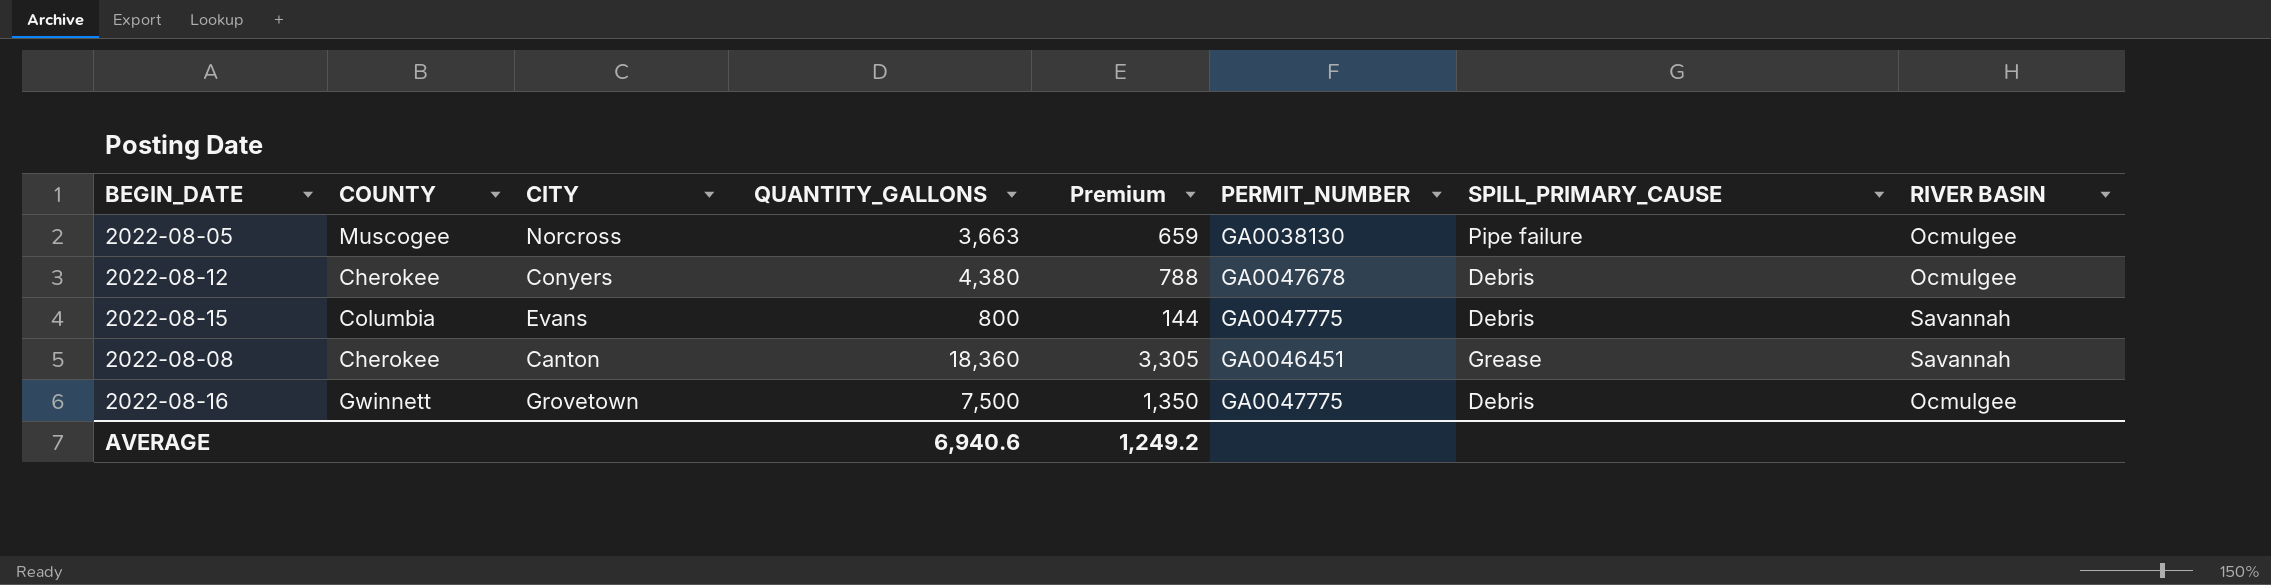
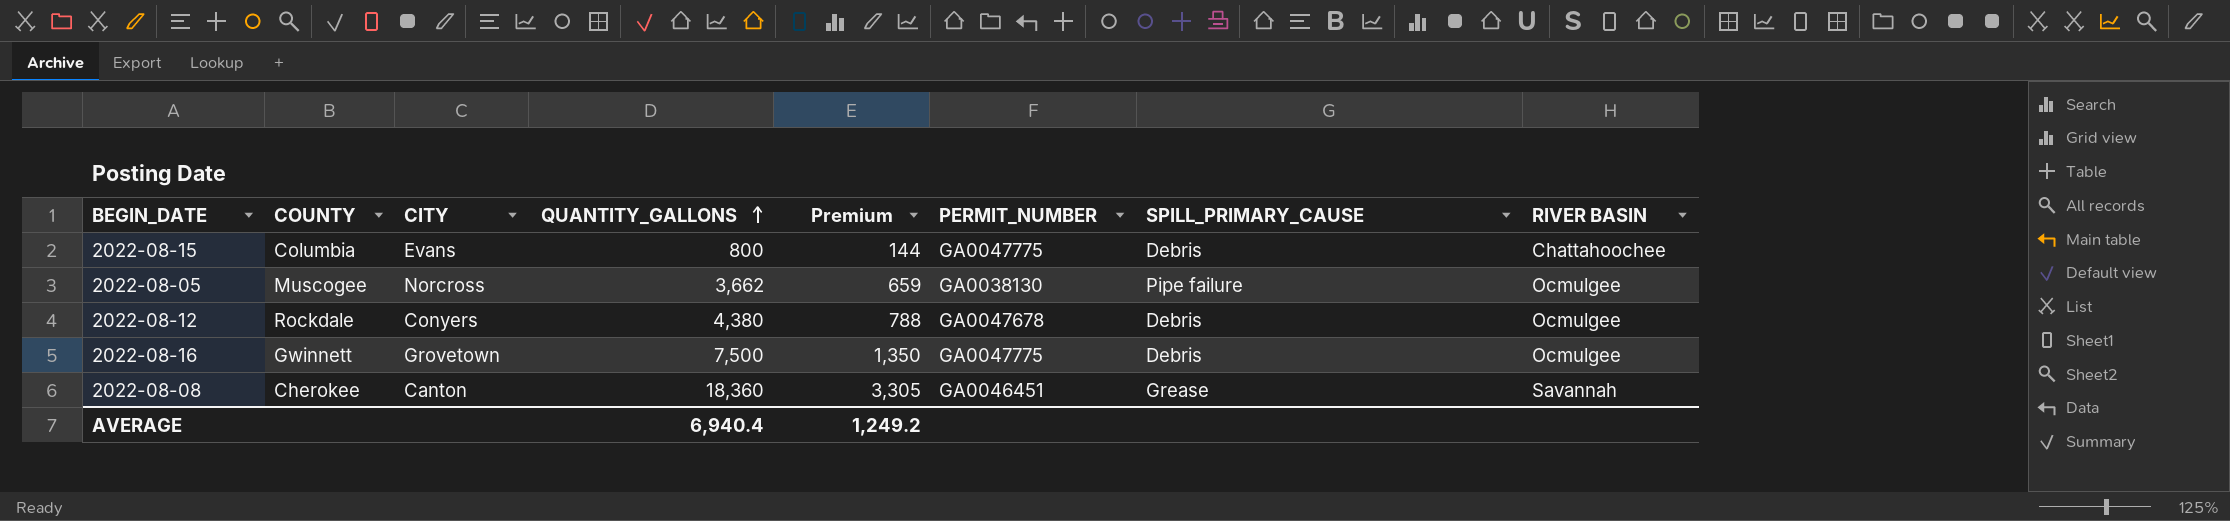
row order: none -> QUANTITY_GALLONS ascending
2022-08-15 | RIVER BASIN: Savannah -> Chattahoochee
2022-08-05 | QUANTITY_GALLONS: 3,663 -> 3,662
2022-08-12 | COUNTY: Cherokee -> Rockdale
AVERAGE | QUANTITY_GALLONS: 6,940.6 -> 6,940.4

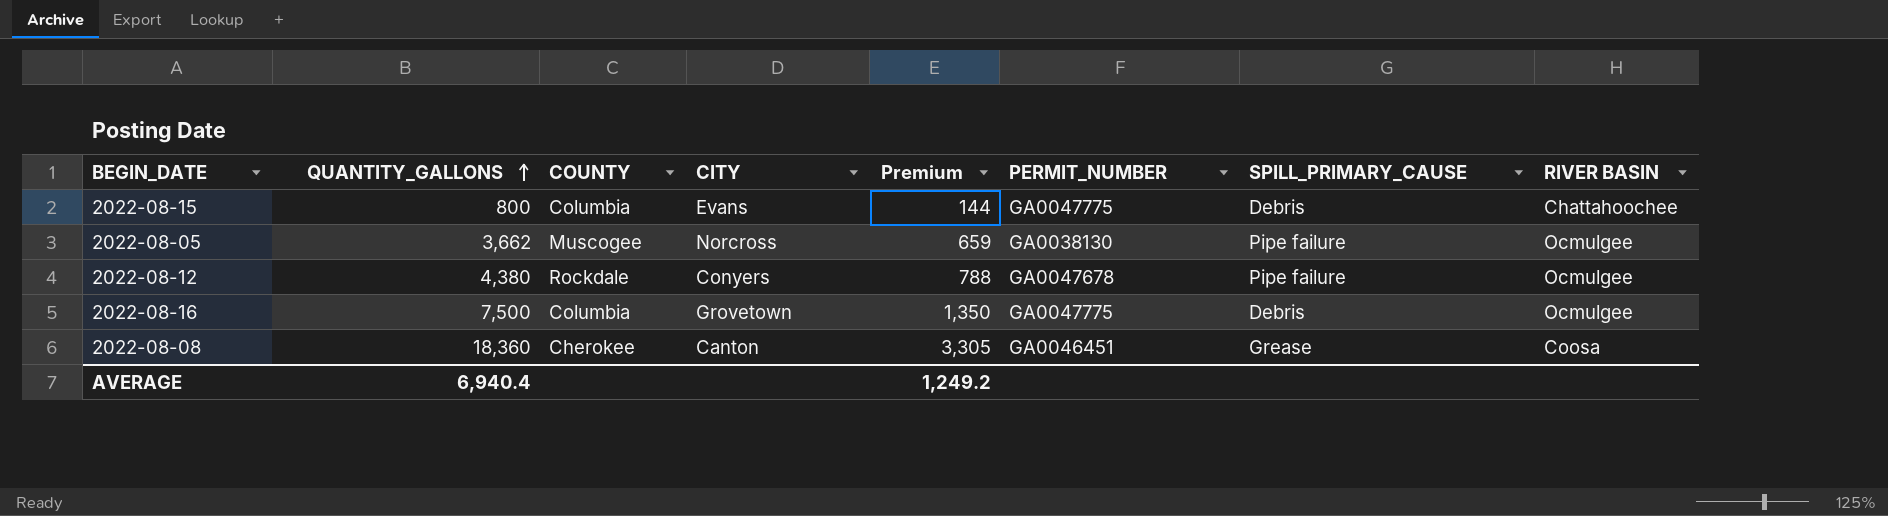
column QUANTITY_GALLONS | position: 4 -> 2
2022-08-12 | SPILL_PRIMARY_CAUSE: Debris -> Pipe failure
2022-08-16 | COUNTY: Gwinnett -> Columbia
2022-08-08 | RIVER BASIN: Savannah -> Coosa

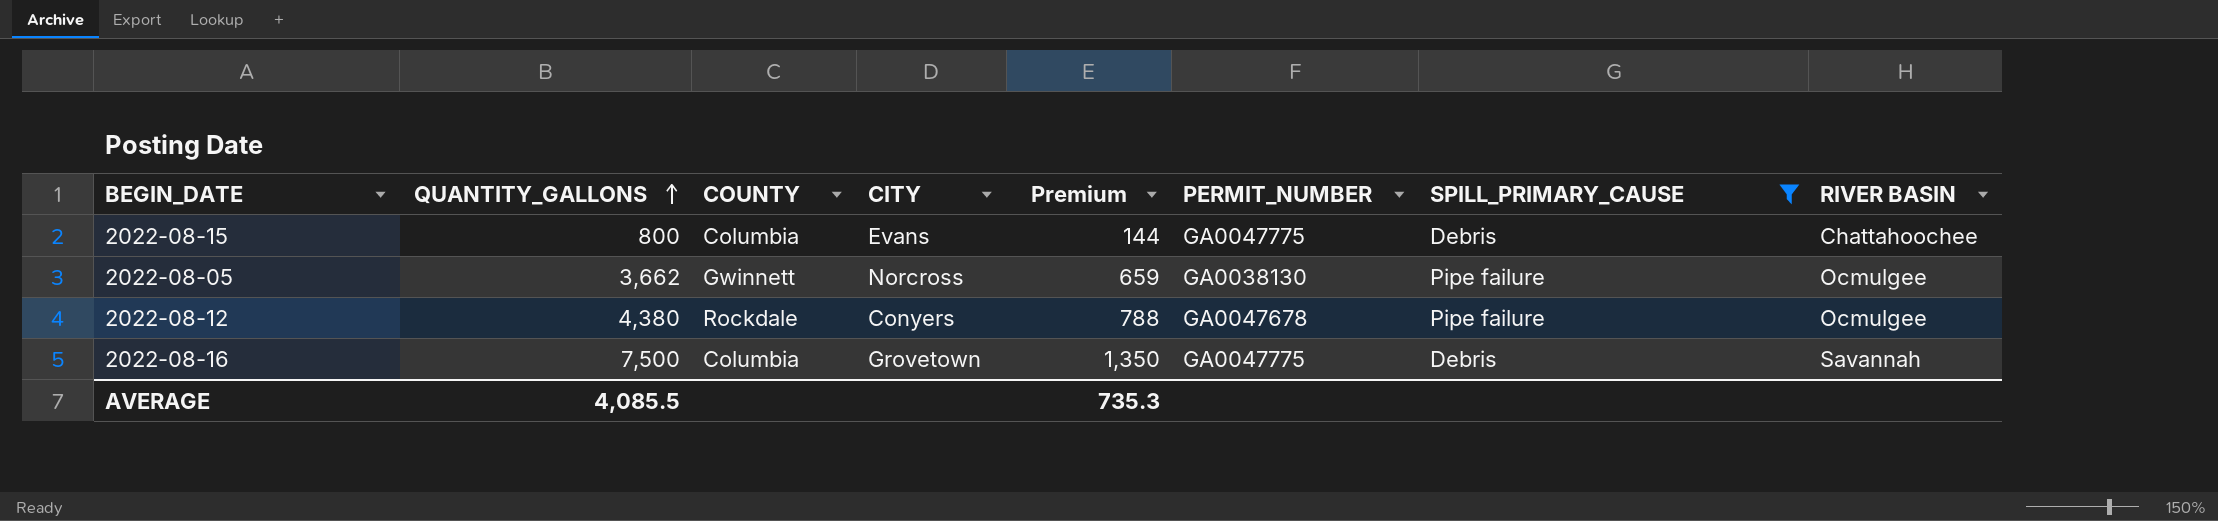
filter: none -> SPILL_PRIMARY_CAUSE != Grease
2022-08-05 | COUNTY: Muscogee -> Gwinnett
2022-08-16 | RIVER BASIN: Ocmulgee -> Savannah
AVERAGE | QUANTITY_GALLONS: 6,940.4 -> 4,085.5
AVERAGE | Premium: 1,249.2 -> 735.3

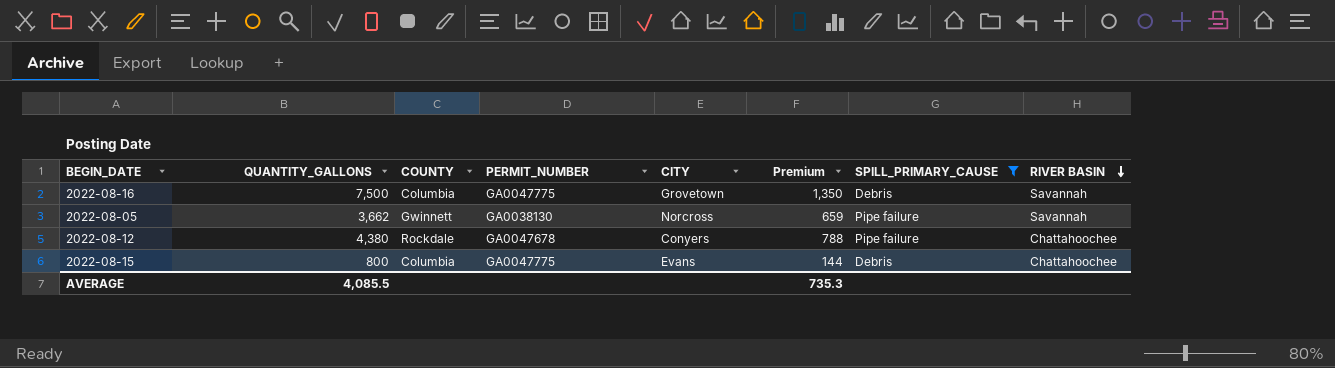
row order: QUANTITY_GALLONS ascending -> RIVER BASIN descending
column PERMIT_NUMBER | position: 6 -> 4
2022-08-05 | RIVER BASIN: Ocmulgee -> Savannah
2022-08-12 | RIVER BASIN: Ocmulgee -> Chattahoochee

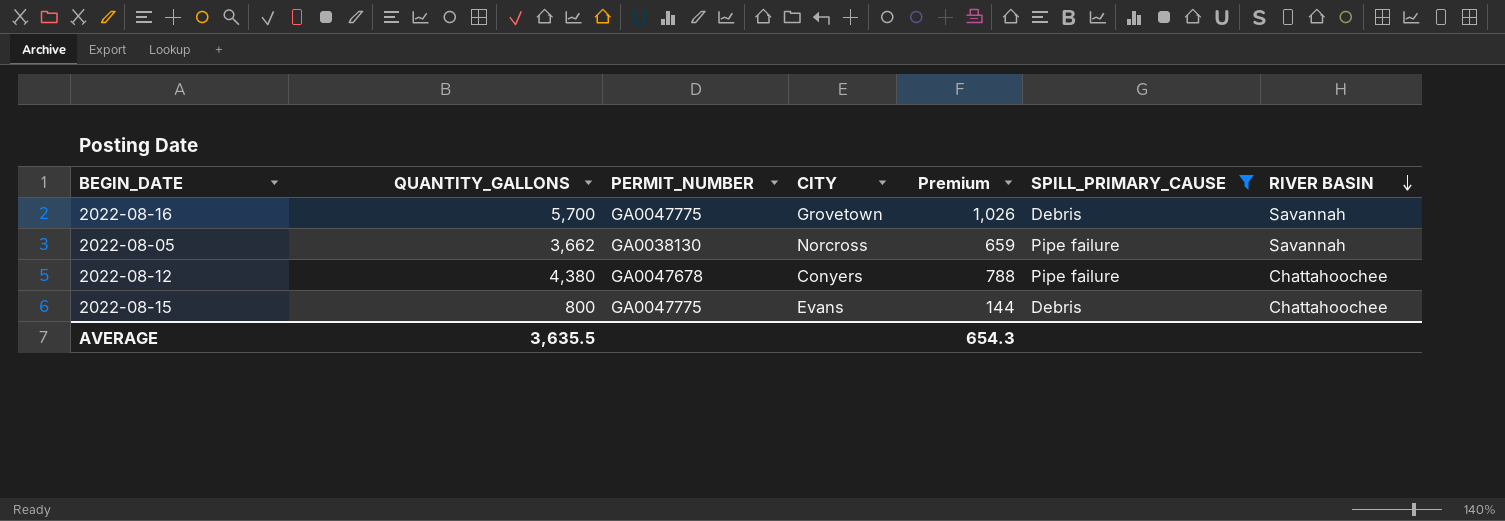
column COUNTY | position: 3 -> none
2022-08-16 | QUANTITY_GALLONS: 7,500 -> 5,700
2022-08-16 | Premium: 1,350 -> 1,026
AVERAGE | QUANTITY_GALLONS: 4,085.5 -> 3,635.5
AVERAGE | Premium: 735.3 -> 654.3

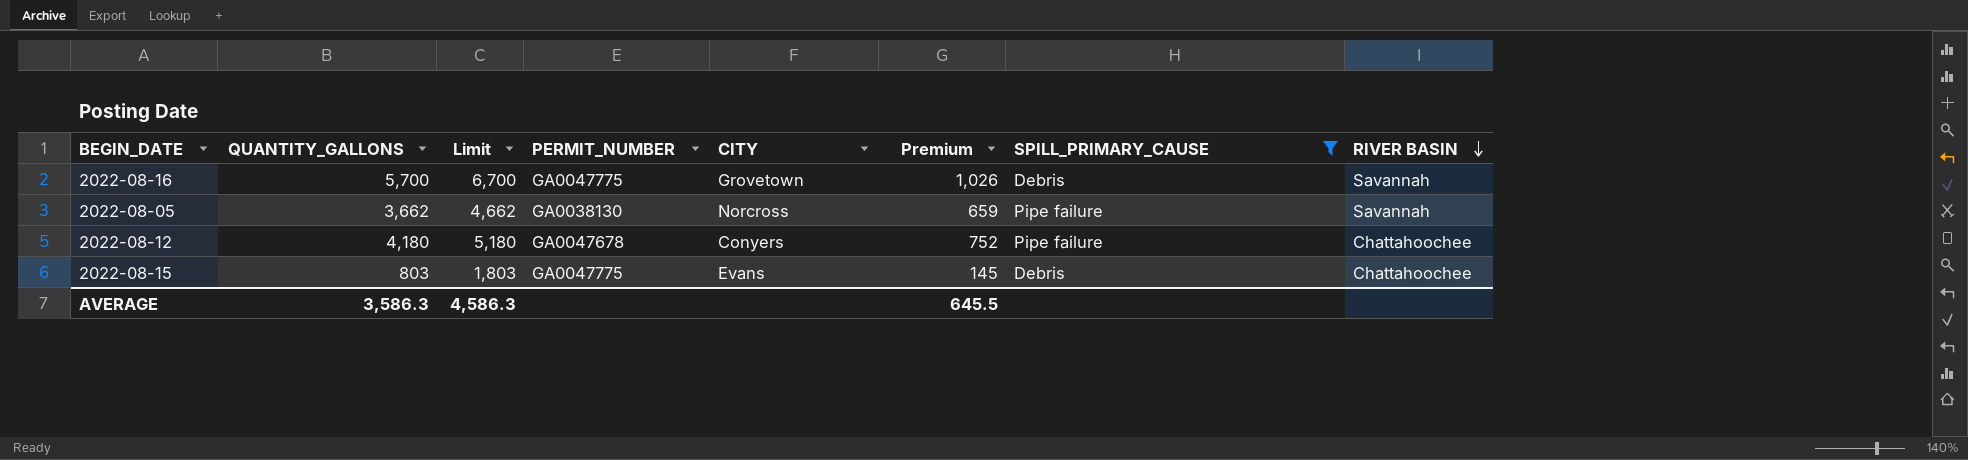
column Limit | formula: none -> [QUANTITY_GALLONS] + 1000
2022-08-12 | QUANTITY_GALLONS: 4,380 -> 4,180
2022-08-12 | Premium: 788 -> 752
2022-08-15 | QUANTITY_GALLONS: 800 -> 803
2022-08-15 | Premium: 144 -> 145
AVERAGE | QUANTITY_GALLONS: 3,635.5 -> 3,586.3
AVERAGE | Premium: 654.3 -> 645.5

